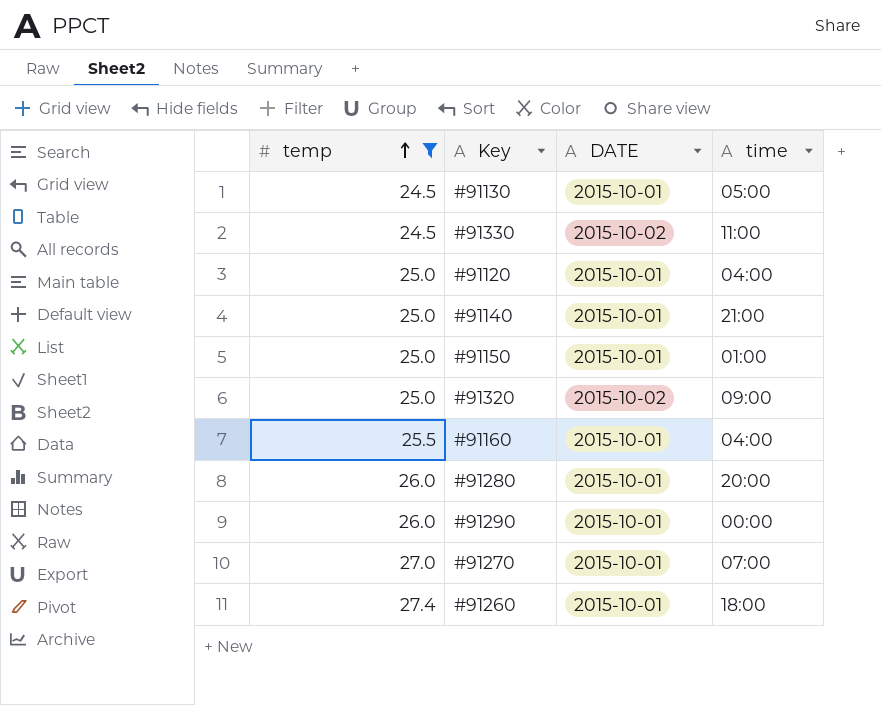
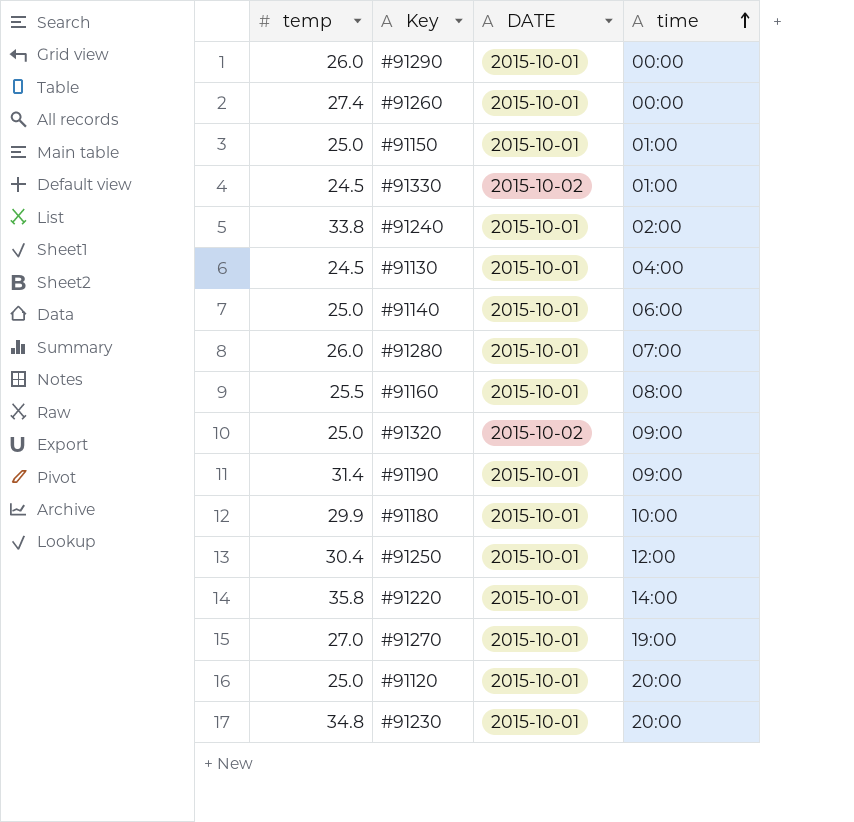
filter: temp <= 27.4 -> none
row order: temp ascending -> time ascending
#91260 | time: 18:00 -> 00:00
#91330 | time: 11:00 -> 01:00
#91130 | time: 05:00 -> 04:00
#91140 | time: 21:00 -> 06:00
#91280 | time: 20:00 -> 07:00
#91160 | time: 04:00 -> 08:00
#91270 | time: 07:00 -> 19:00
#91120 | time: 04:00 -> 20:00

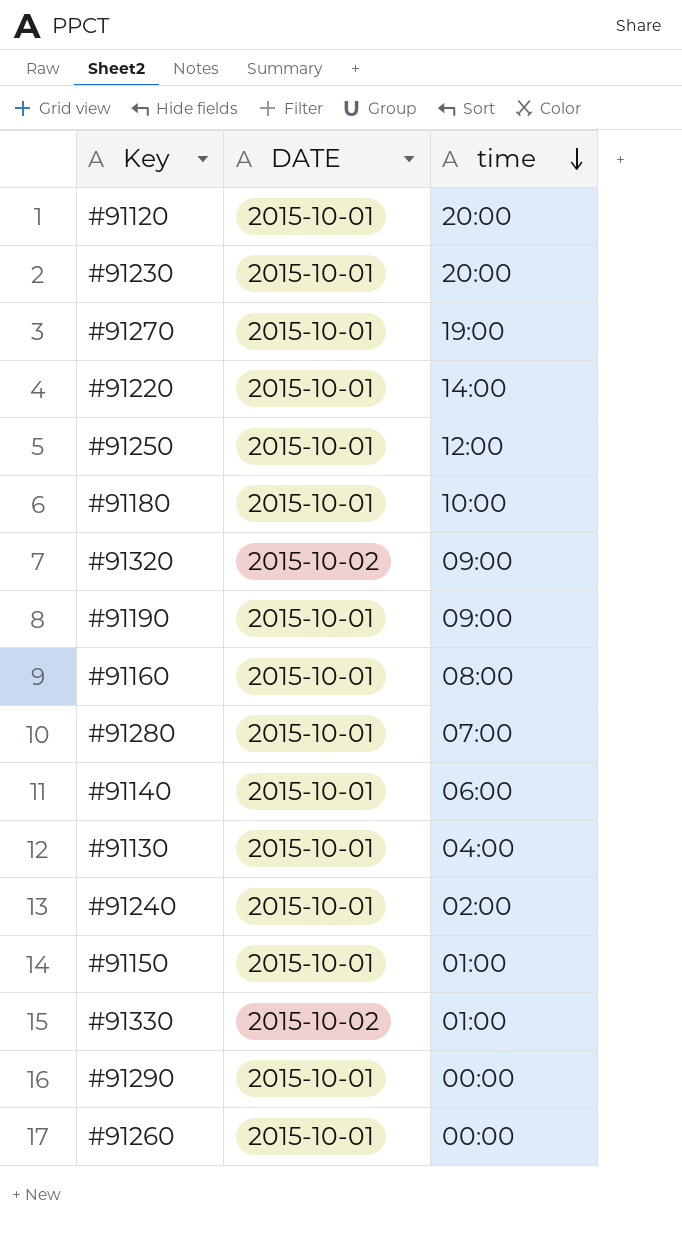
row order: time ascending -> time descending
column temp | position: 1 -> none

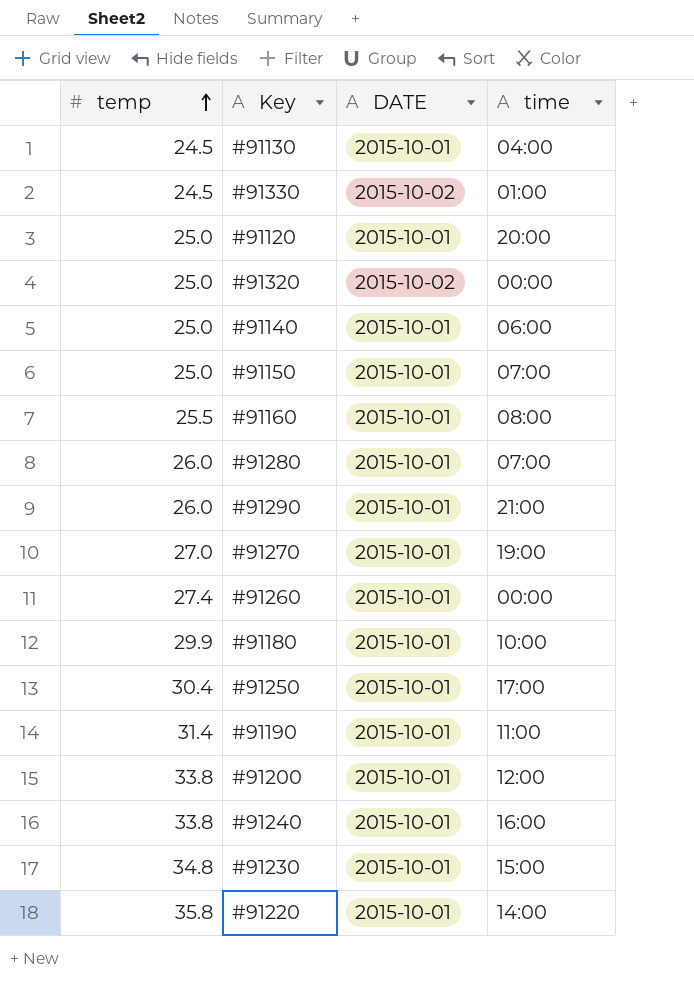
row order: time descending -> temp ascending
column temp | position: none -> 1
#91320 | time: 09:00 -> 00:00
#91150 | time: 01:00 -> 07:00
#91290 | time: 00:00 -> 21:00
#91250 | time: 12:00 -> 17:00
#91190 | time: 09:00 -> 11:00
row #91200: none -> 33.8 | 2015-10-01 | 12:00
#91240 | time: 02:00 -> 16:00
#91230 | time: 20:00 -> 15:00

